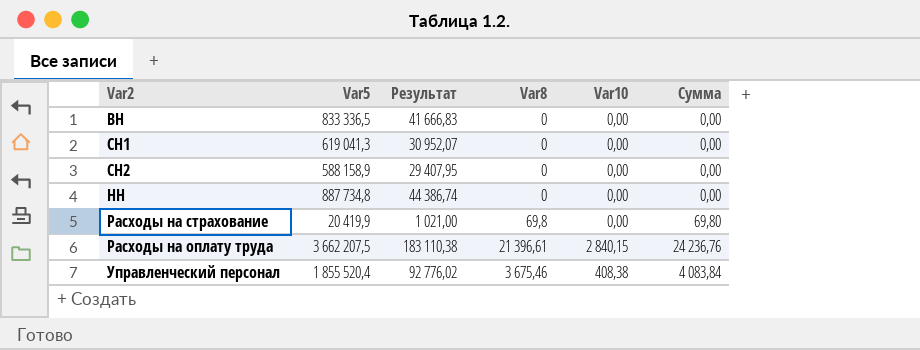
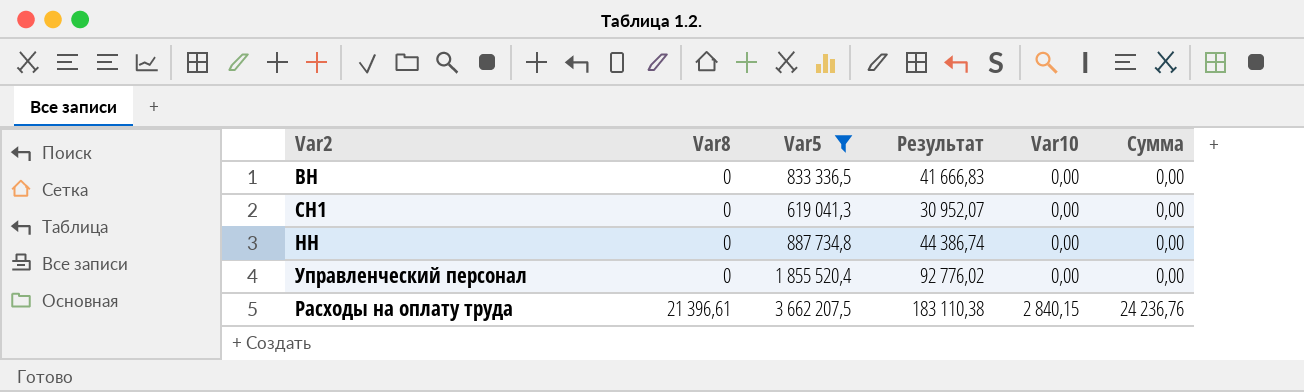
filter: none -> Var5 >= 619 041,3
row order: none -> Var8 ascending
column Var8 | position: 4 -> 2
Управленческий персонал | Var8: 3 675,46 -> 0
Управленческий персонал | Var10: 408,38 -> 0,00
Управленческий персонал | Сумма: 4 083,84 -> 0,00

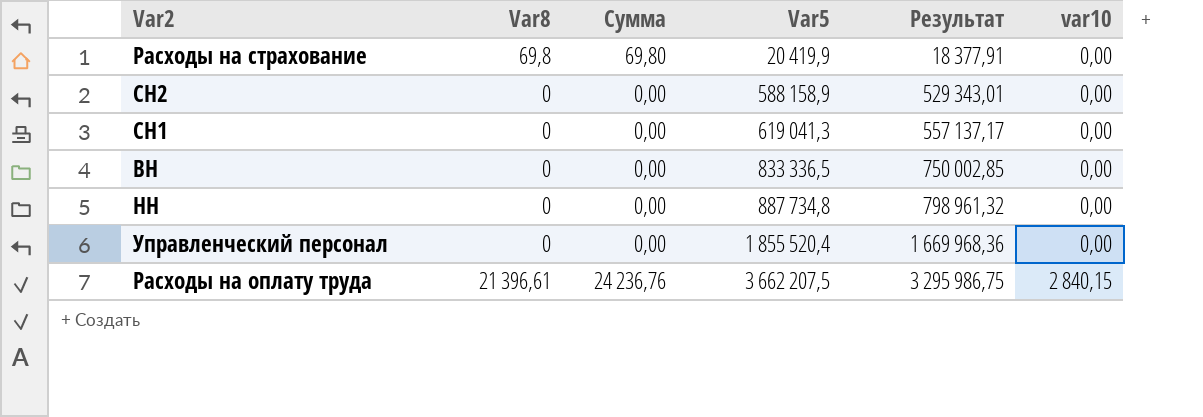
filter: Var5 >= 619 041,3 -> none
row order: Var8 ascending -> Var5 ascending
column Сумма | position: 6 -> 3
column Результат | formula: [Var5] * 0,05 -> [Var5] * 0,9
column name: Var10 -> var10

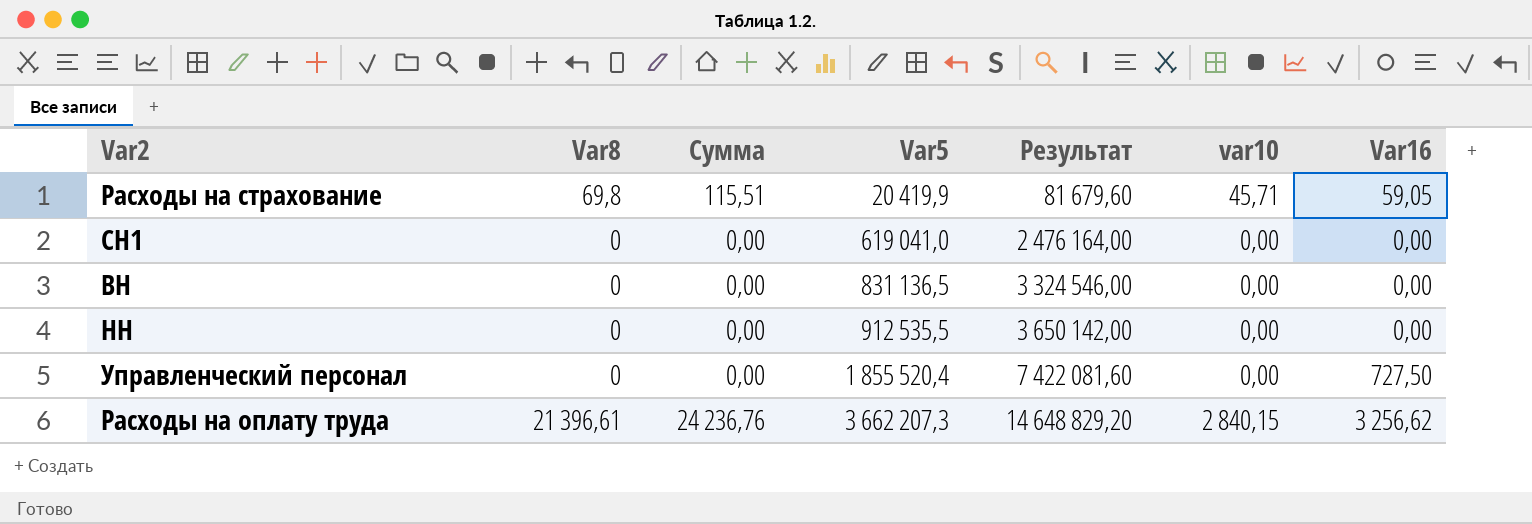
column Результат | formula: [Var5] * 0,9 -> [Var5] * 4
column Var16 | position: none -> 7
row СН2: 0 | 0,00 | 588 158,9 | 529 343,01 | 0,00 -> none
Расходы на страхование | Сумма: 69,80 -> 115,51
Расходы на страхование | var10: 0,00 -> 45,71
СН1 | Var5: 619 041,3 -> 619 041,0
ВН | Var5: 833 336,5 -> 831 136,5
НН | Var5: 887 734,8 -> 912 535,5
Расходы на оплату труда | Var5: 3 662 207,5 -> 3 662 207,3

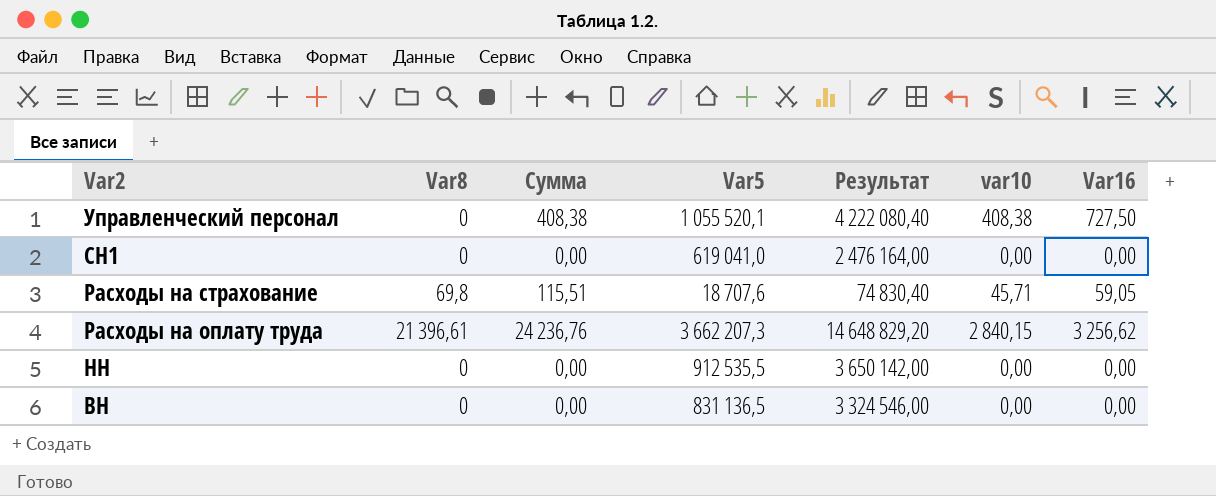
row order: Var5 ascending -> Var2 descending
Управленческий персонал | Сумма: 0,00 -> 408,38
Управленческий персонал | Var5: 1 855 520,4 -> 1 055 520,1
Управленческий персонал | Результат: 7 422 081,60 -> 4 222 080,40
Управленческий персонал | var10: 0,00 -> 408,38
Расходы на страхование | Var5: 20 419,9 -> 18 707,6
Расходы на страхование | Результат: 81 679,60 -> 74 830,40

